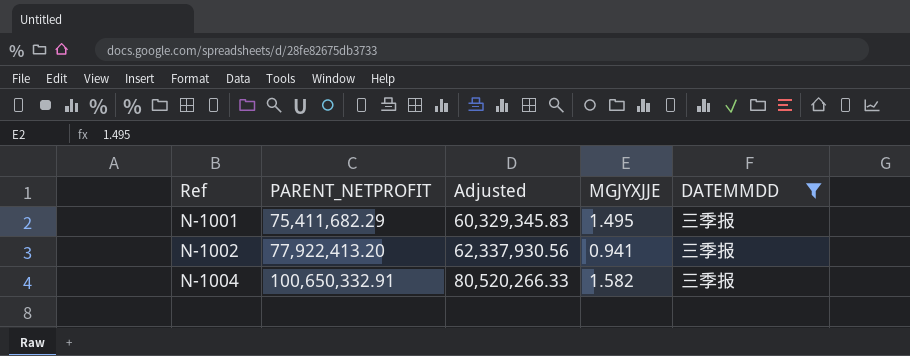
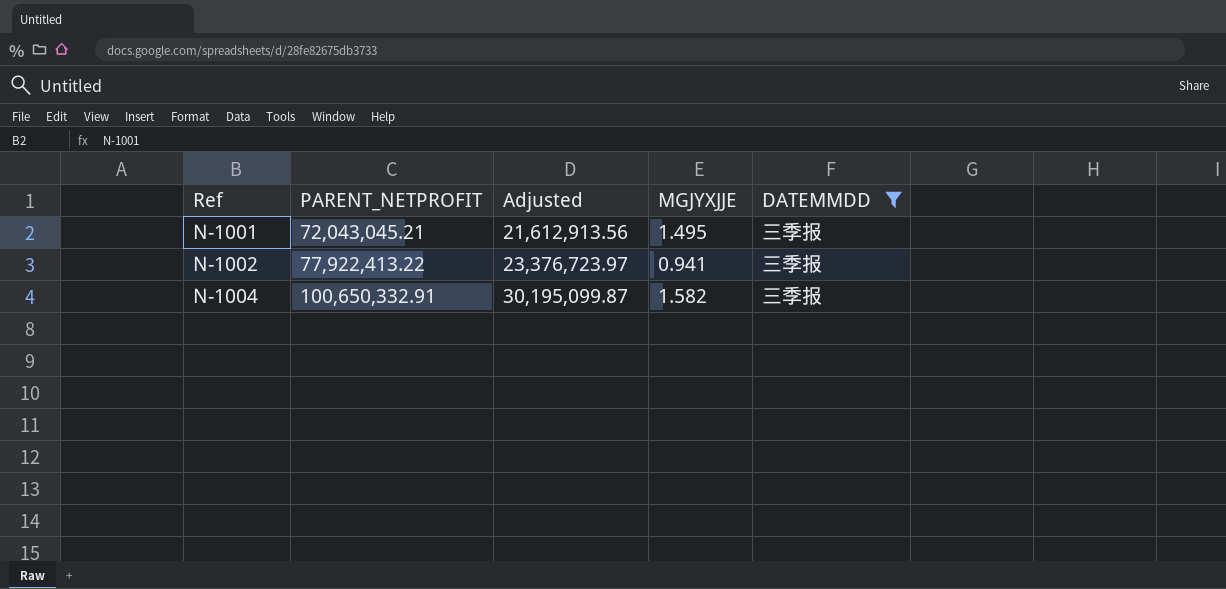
column Adjusted | formula: [PARENT_NETPROFIT] * 0.8 -> [PARENT_NETPROFIT] * 0.3
N-1001 | PARENT_NETPROFIT: 75,411,682.29 -> 72,043,045.21
N-1002 | PARENT_NETPROFIT: 77,922,413.20 -> 77,922,413.22

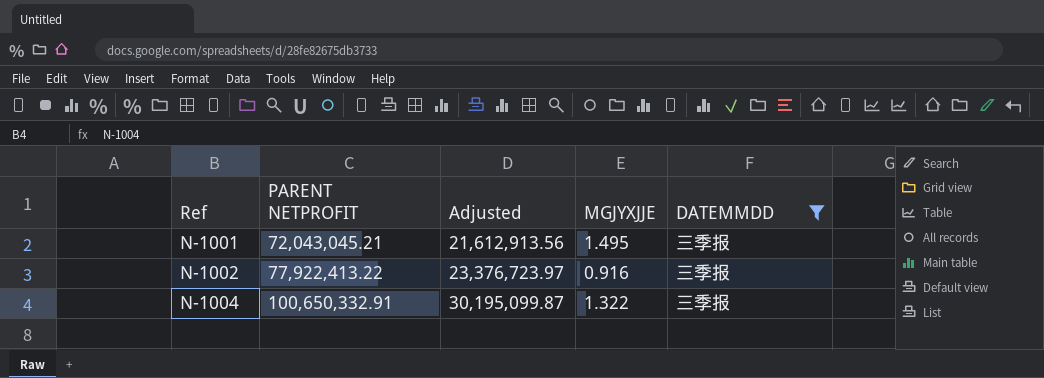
column name: PARENT_NETPROFIT -> PARENT NETPROFIT
N-1002 | MGJYXJJE: 0.941 -> 0.916
N-1004 | MGJYXJJE: 1.582 -> 1.322

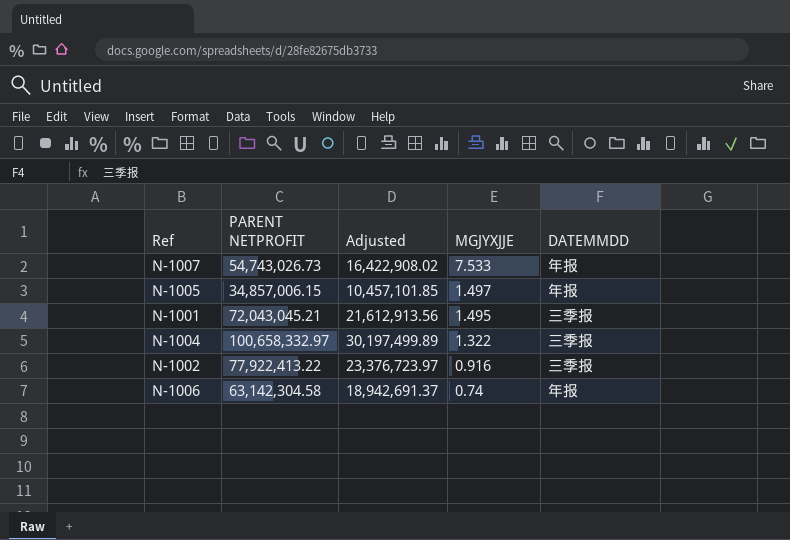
filter: DATEMMDD = 三季报 -> none
row order: Ref ascending -> MGJYXJJE descending
N-1004 | PARENT NETPROFIT: 100,650,332.91 -> 100,658,332.97
N-1004 | Adjusted: 30,195,099.87 -> 30,197,499.89

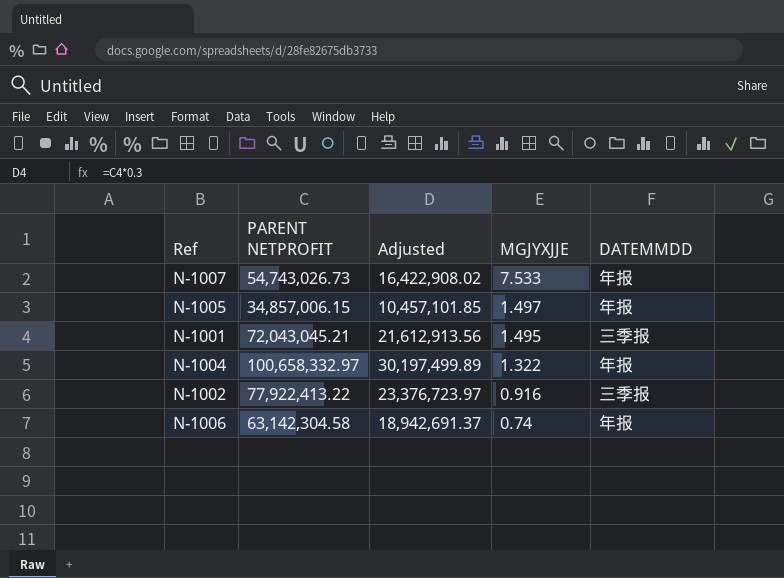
N-1004 | DATEMMDD: 三季报 -> 年报

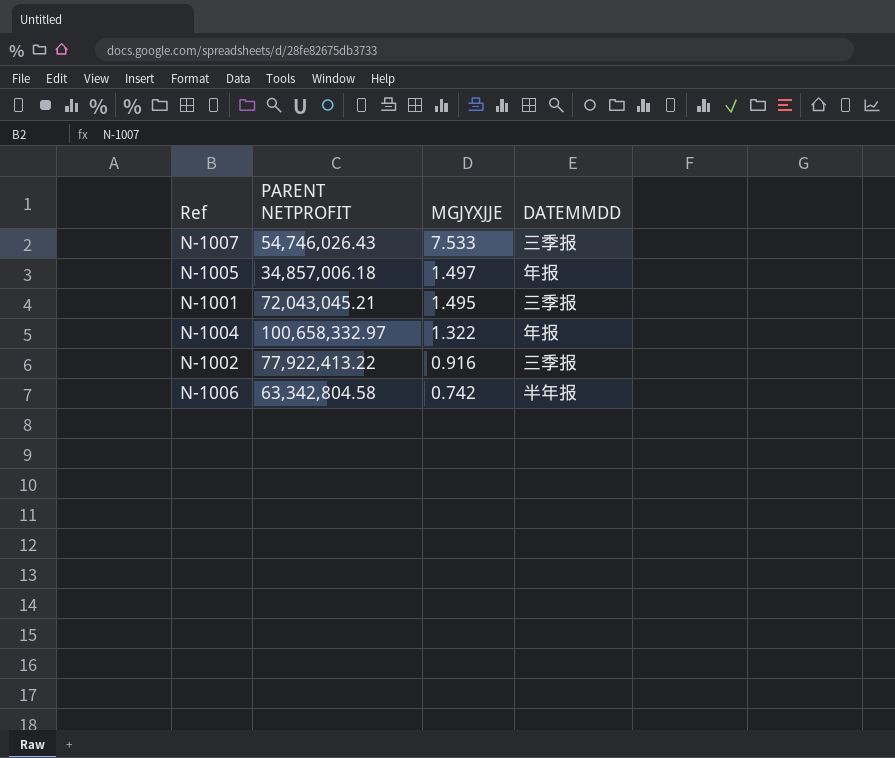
column Adjusted | formula: [PARENT NETPROFIT] * 0.3 -> none
N-1007 | PARENT NETPROFIT: 54,743,026.73 -> 54,746,026.43
N-1007 | DATEMMDD: 年报 -> 三季报
N-1005 | PARENT NETPROFIT: 34,857,006.15 -> 34,857,006.18
N-1006 | PARENT NETPROFIT: 63,142,304.58 -> 63,342,804.58
N-1006 | MGJYXJJE: 0.74 -> 0.742
N-1006 | DATEMMDD: 年报 -> 半年报

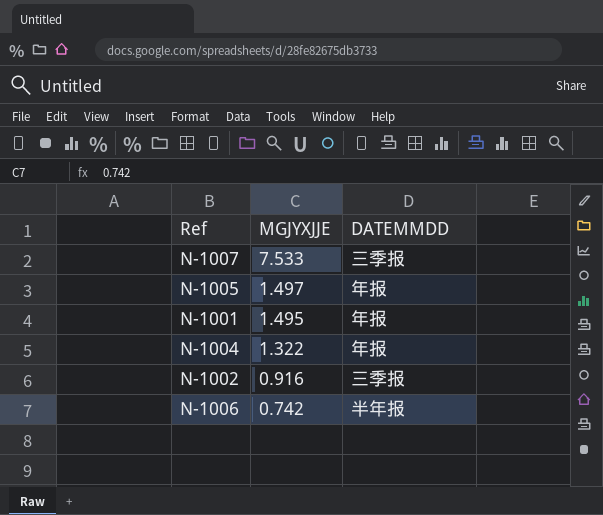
column PARENT NETPROFIT | position: 2 -> none
N-1001 | DATEMMDD: 三季报 -> 年报

